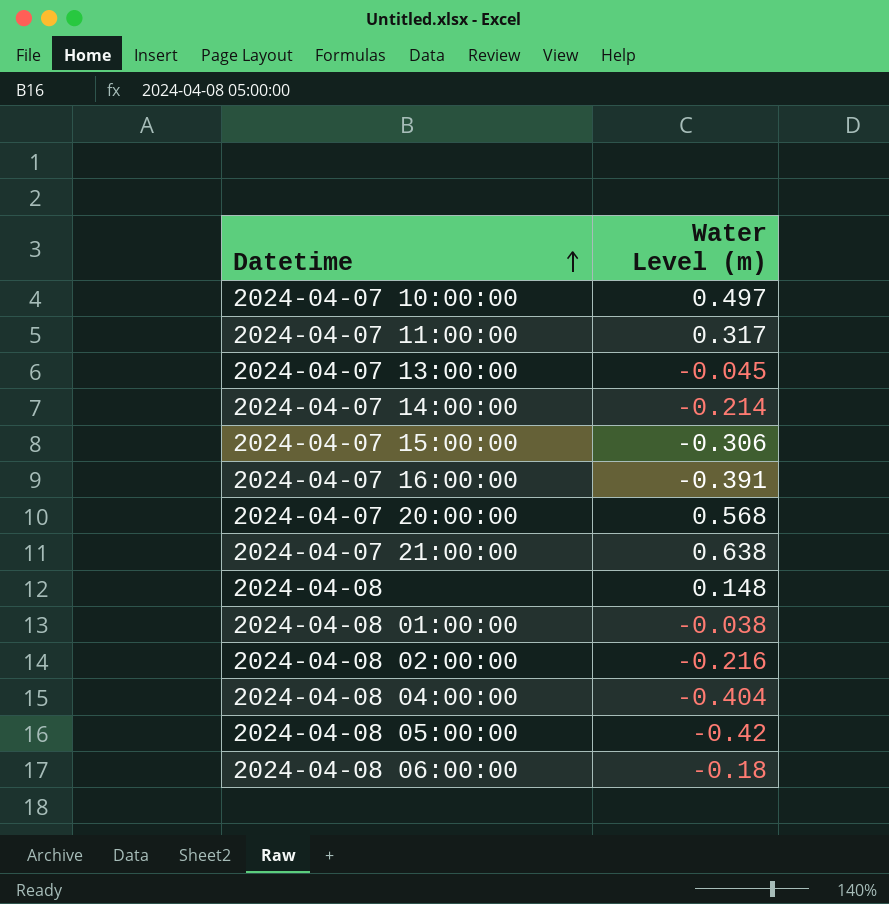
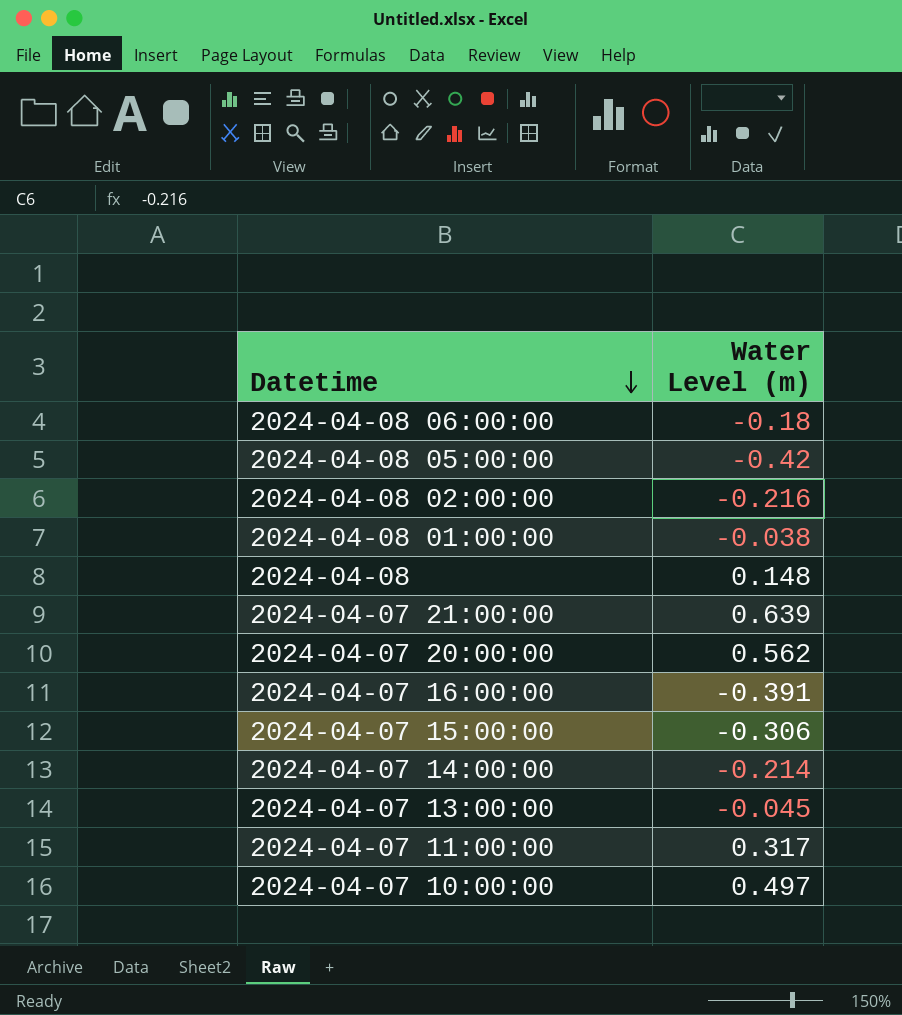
row order: Datetime ascending -> Datetime descending
row 2024-04-08 04:00:00: -0.404 -> none
2024-04-07 21:00:00 | Water Level (m): 0.638 -> 0.639
2024-04-07 20:00:00 | Water Level (m): 0.568 -> 0.562

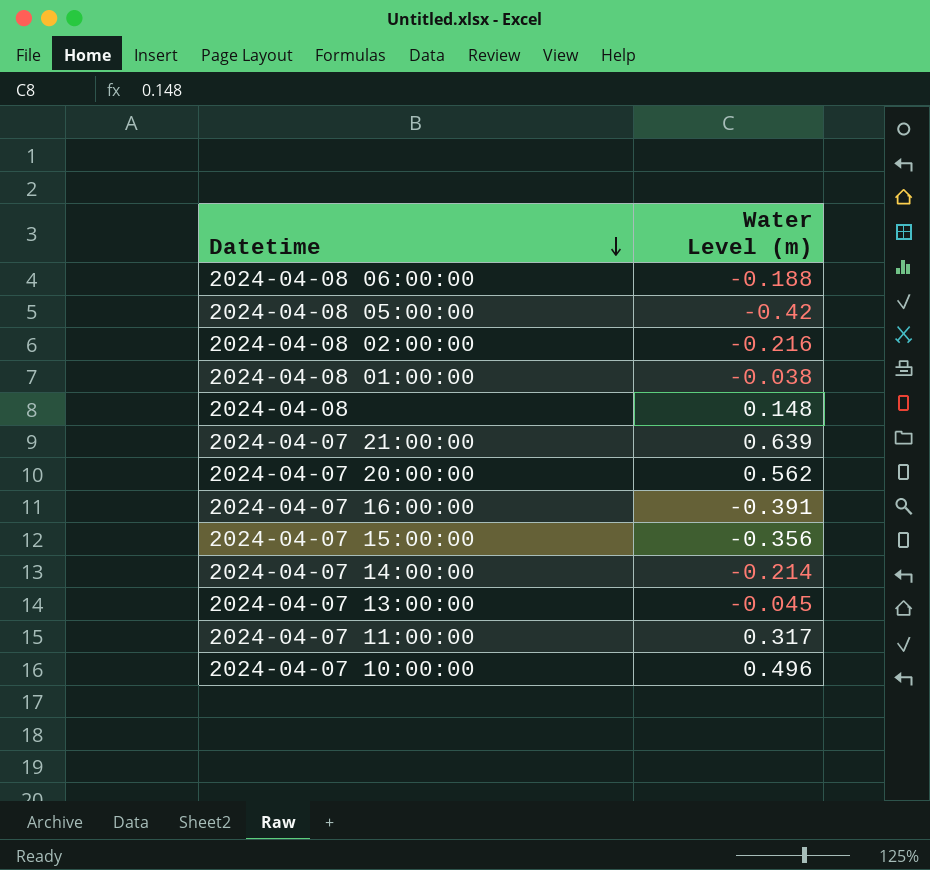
2024-04-08 06:00:00 | Water Level (m): -0.18 -> -0.188
2024-04-07 15:00:00 | Water Level (m): -0.306 -> -0.356
2024-04-07 10:00:00 | Water Level (m): 0.497 -> 0.496

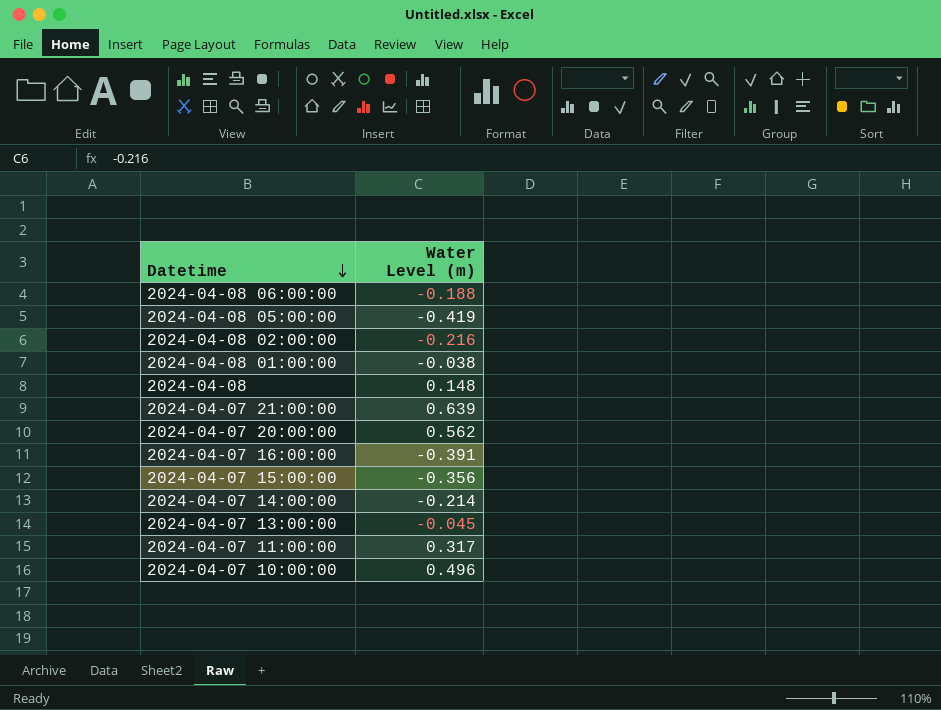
2024-04-08 05:00:00 | Water Level (m): -0.42 -> -0.419

